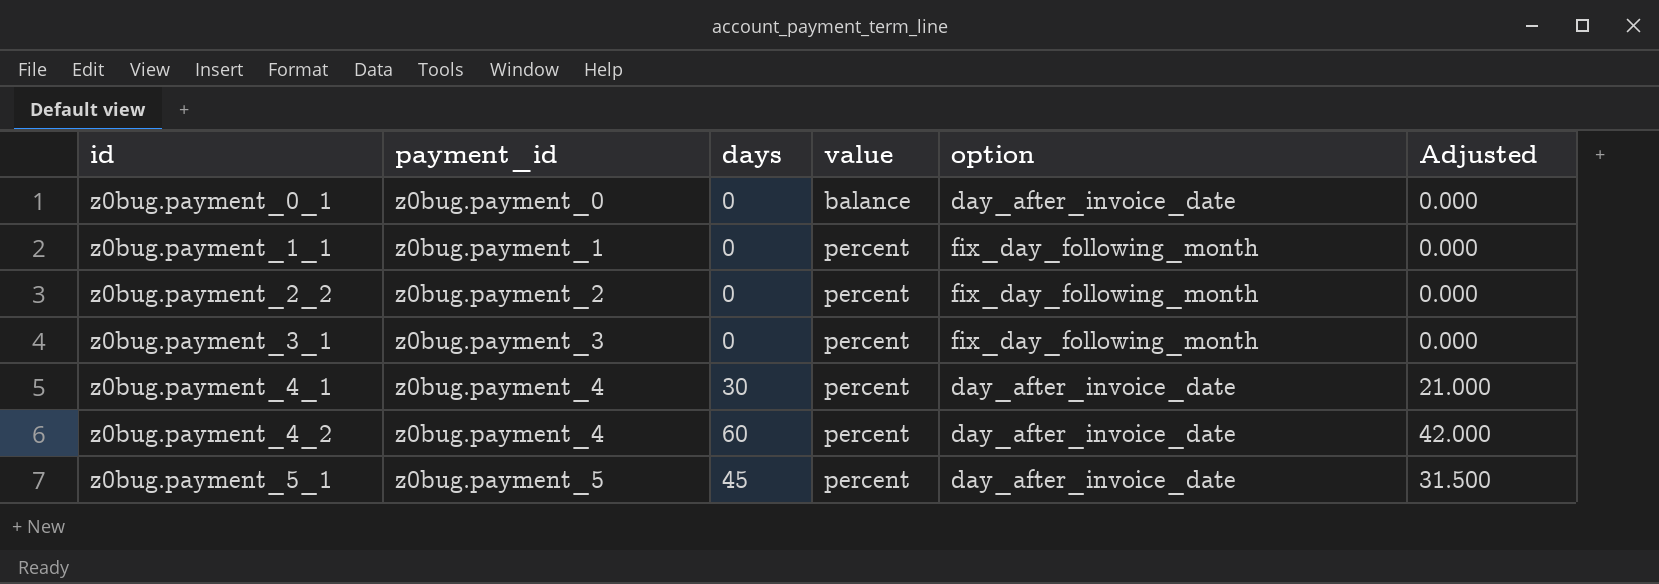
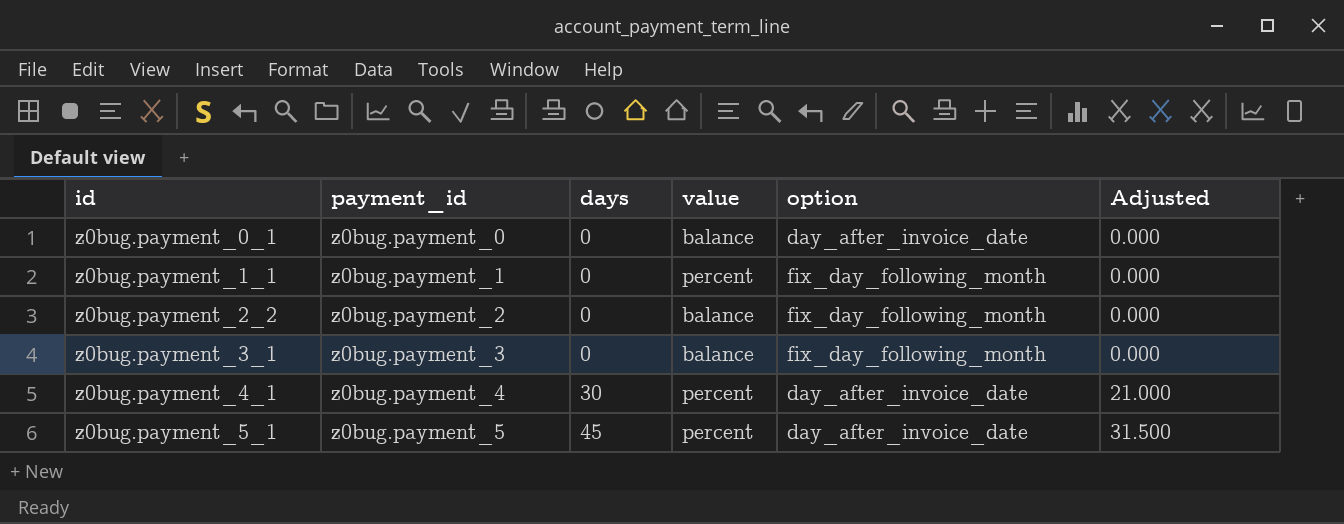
row z0bug.payment_4_2: z0bug.payment_4 | 60 | percent | day_after_invoice_date | 42.000 -> none
z0bug.payment_2_2 | value: percent -> balance
z0bug.payment_3_1 | value: percent -> balance

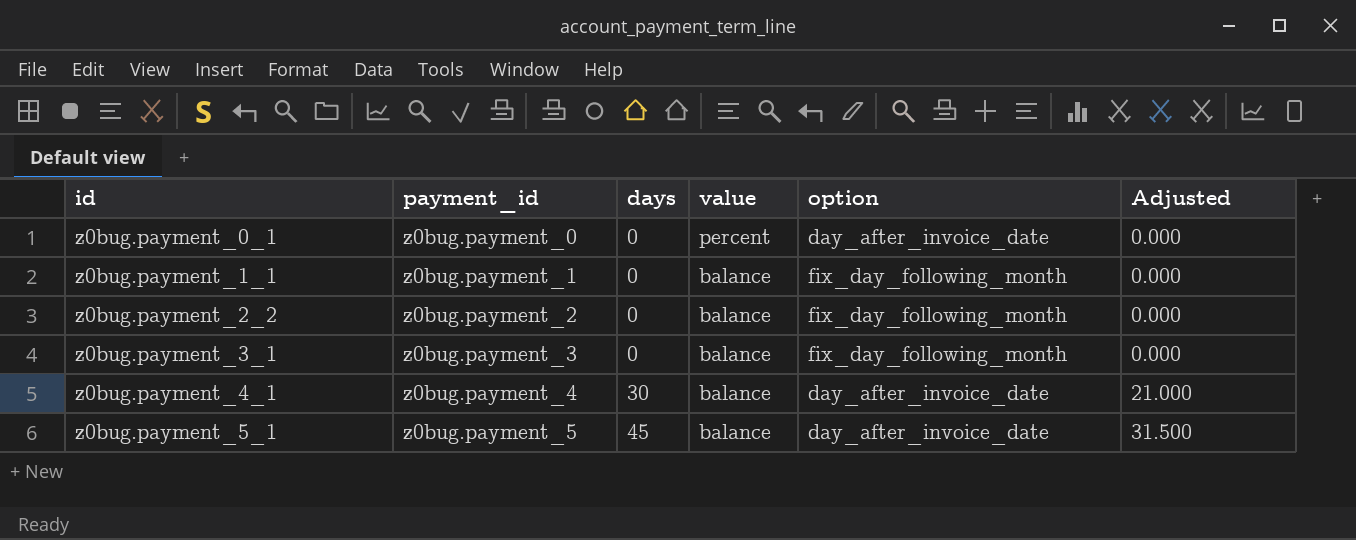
z0bug.payment_0_1 | value: balance -> percent
z0bug.payment_1_1 | value: percent -> balance
z0bug.payment_4_1 | value: percent -> balance
z0bug.payment_5_1 | value: percent -> balance

